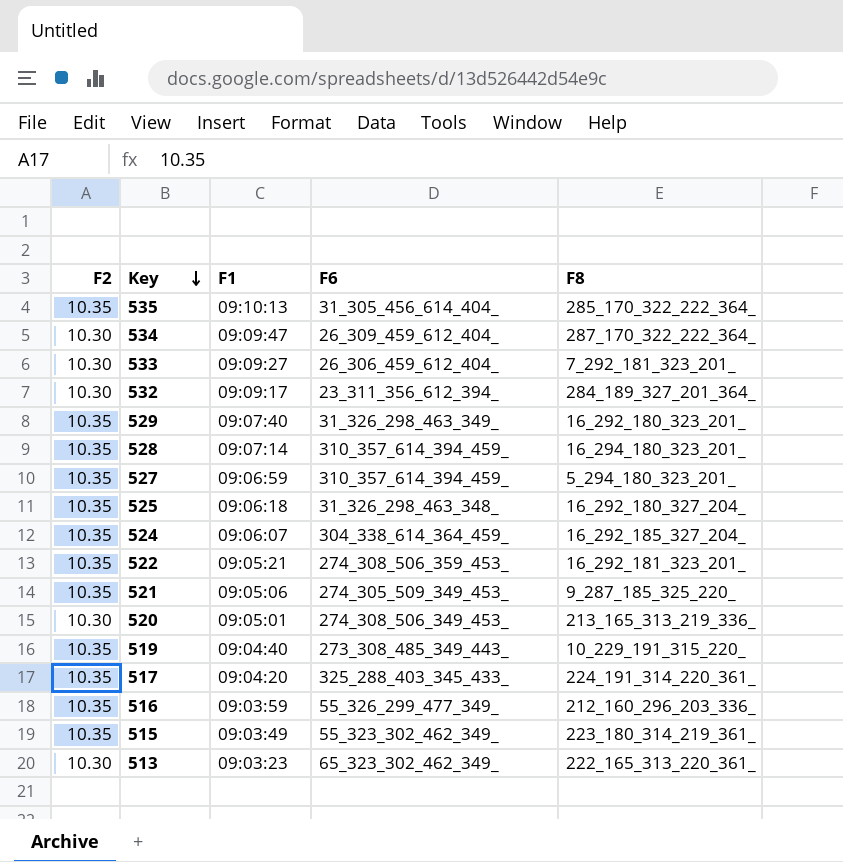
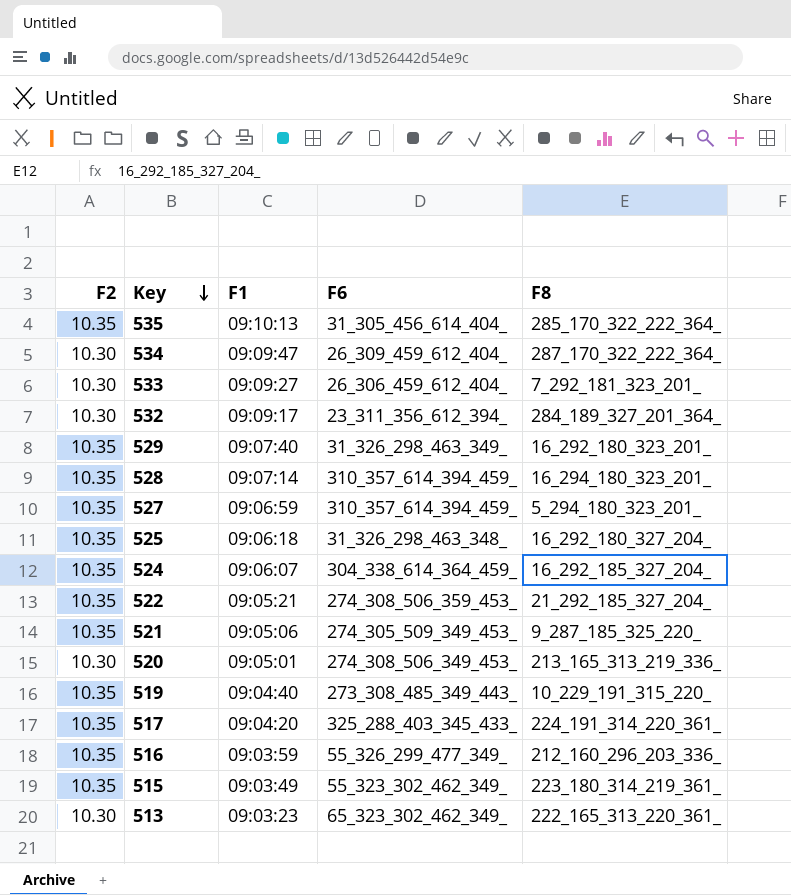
522 | F8: 16_292_181_323_201_ -> 21_292_185_327_204_

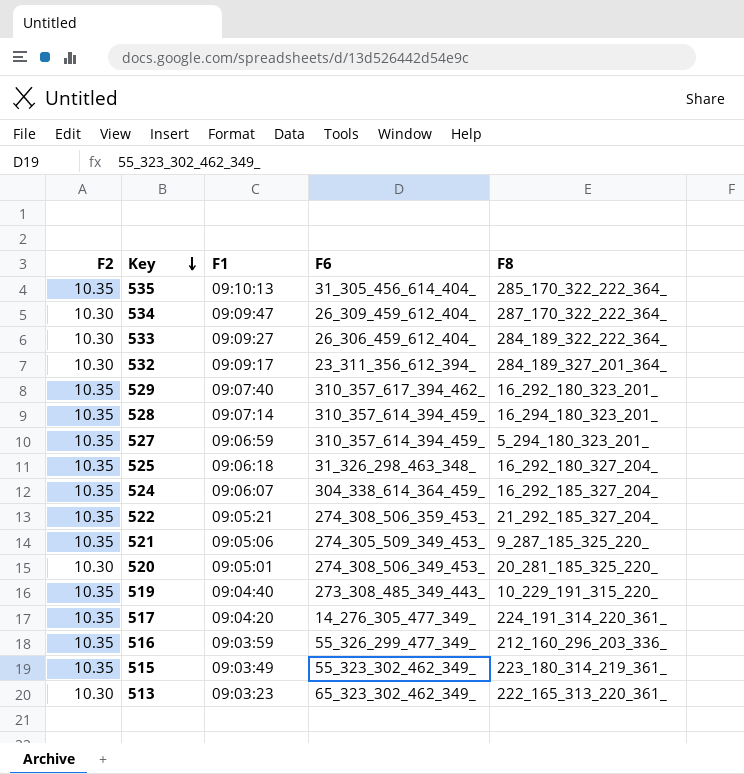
533 | F8: 7_292_181_323_201_ -> 284_189_322_222_364_
529 | F6: 31_326_298_463_349_ -> 310_357_617_394_462_
520 | F8: 213_165_313_219_336_ -> 20_281_185_325_220_
517 | F6: 325_288_403_345_433_ -> 14_276_305_477_349_

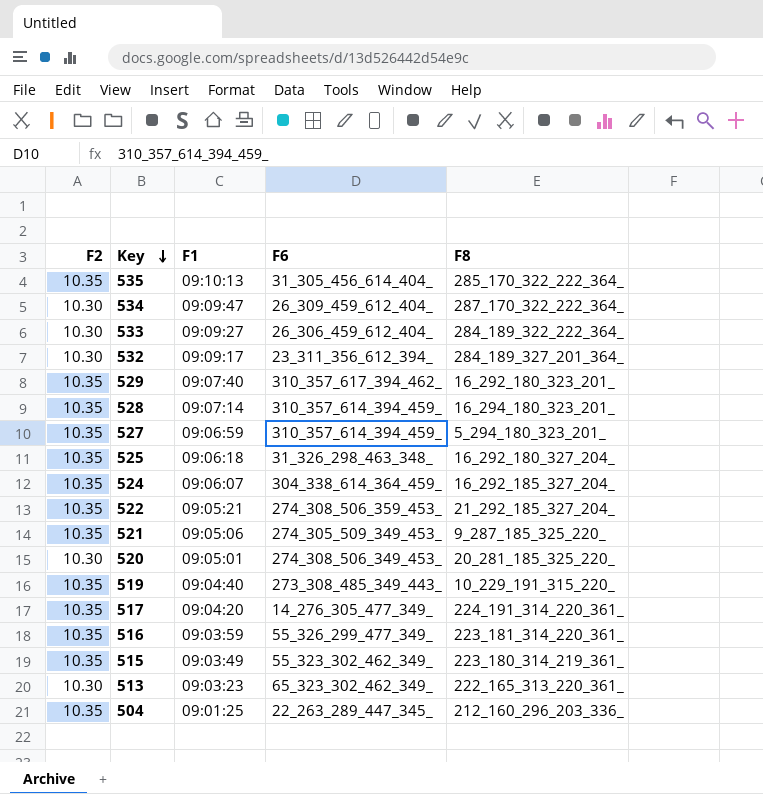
516 | F8: 212_160_296_203_336_ -> 223_181_314_220_361_
row 504: none -> 10.35 | 09:01:25 | 22_263_289_447_345_ | 212_160_296_203_336_

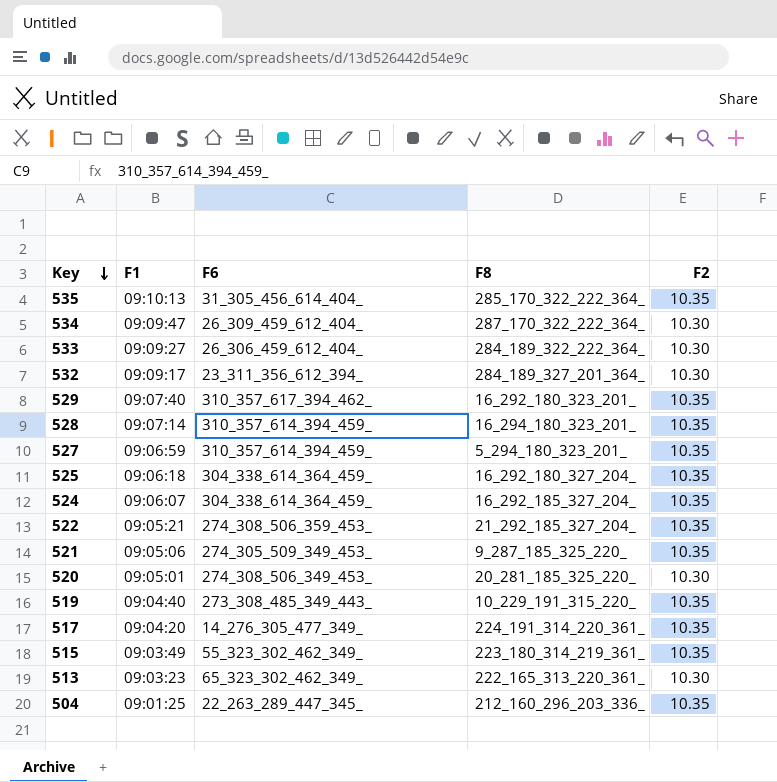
column F2 | position: 1 -> 5
row 516: 10.35 | 09:03:59 | 55_326_299_477_349_ | 223_181_314_220_361_ -> none
525 | F6: 31_326_298_463_348_ -> 304_338_614_364_459_

